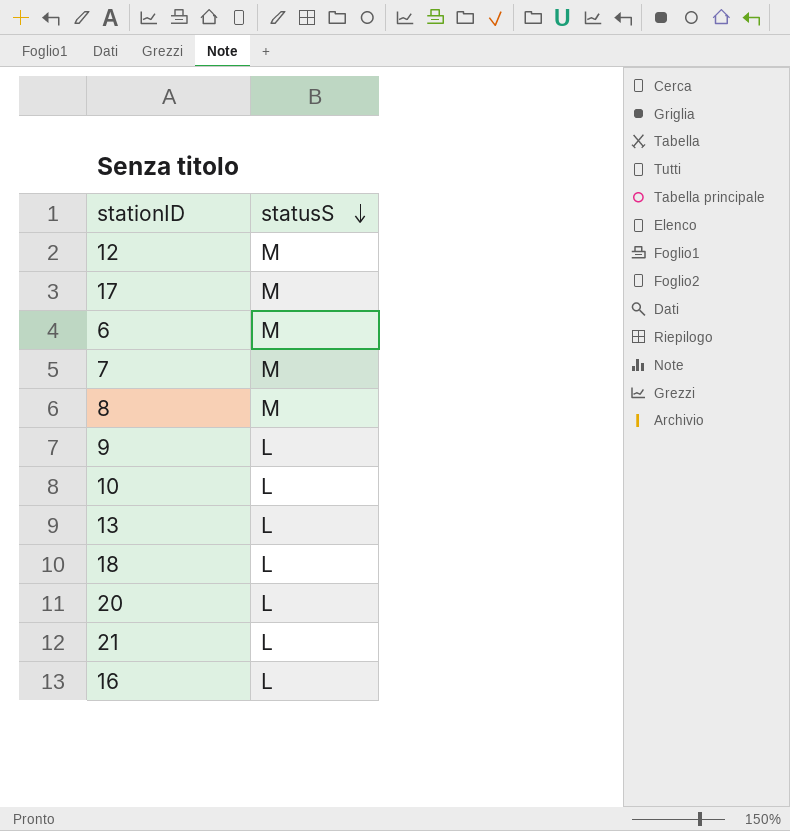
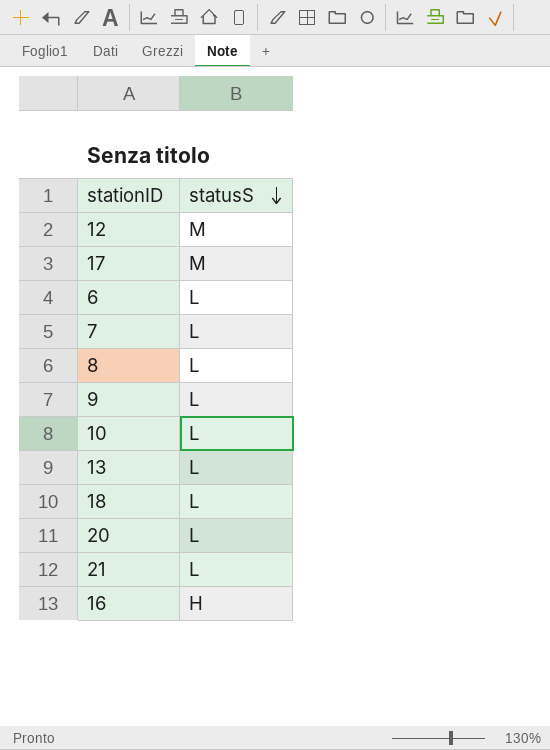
6 | statusS: M -> L
7 | statusS: M -> L
8 | statusS: M -> L
16 | statusS: L -> H

